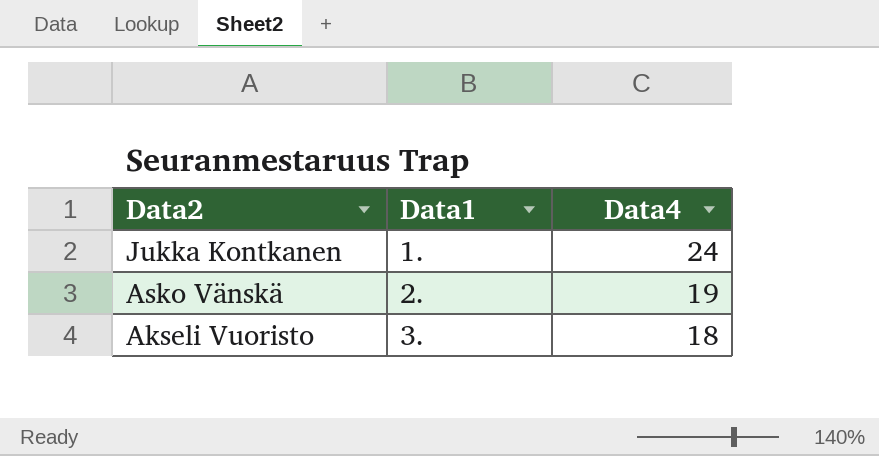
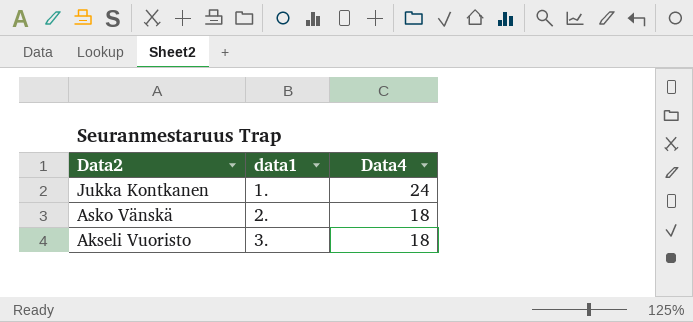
column name: Data1 -> data1
Asko Vänskä | Data4: 19 -> 18

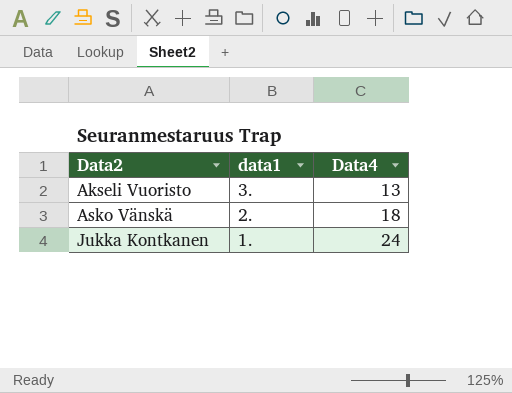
row order: Data2 descending -> Data2 ascending
Akseli Vuoristo | Data4: 18 -> 13

